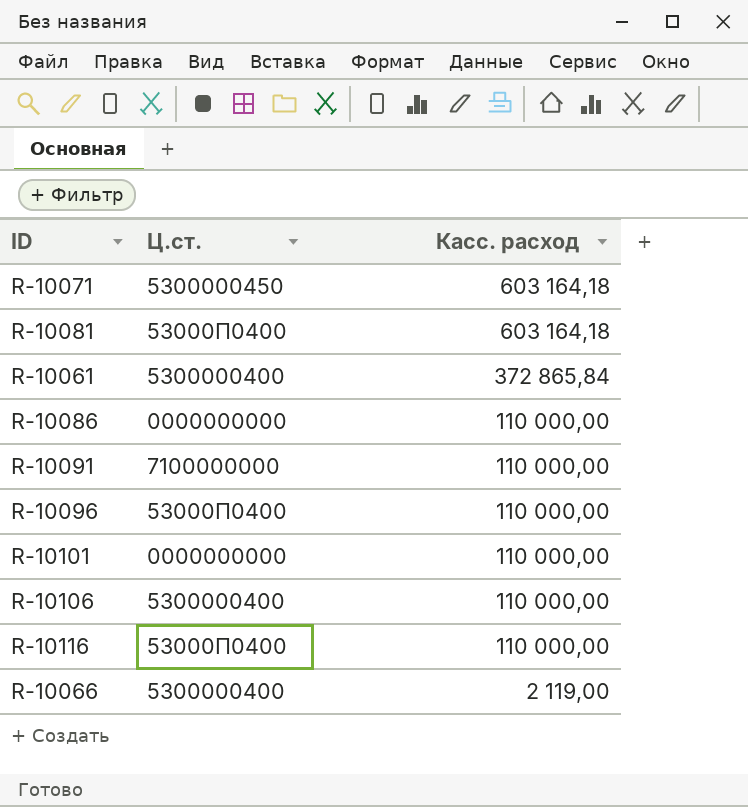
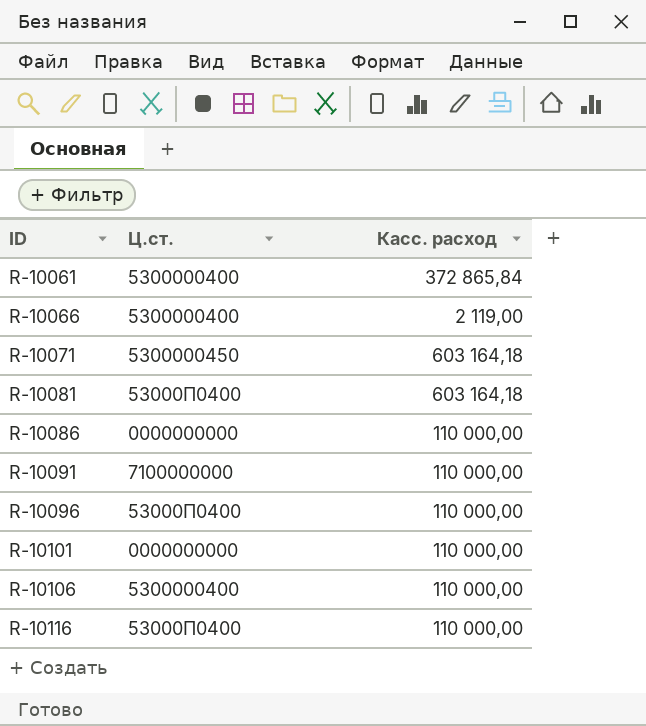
row order: Касс. расход descending -> ID ascending

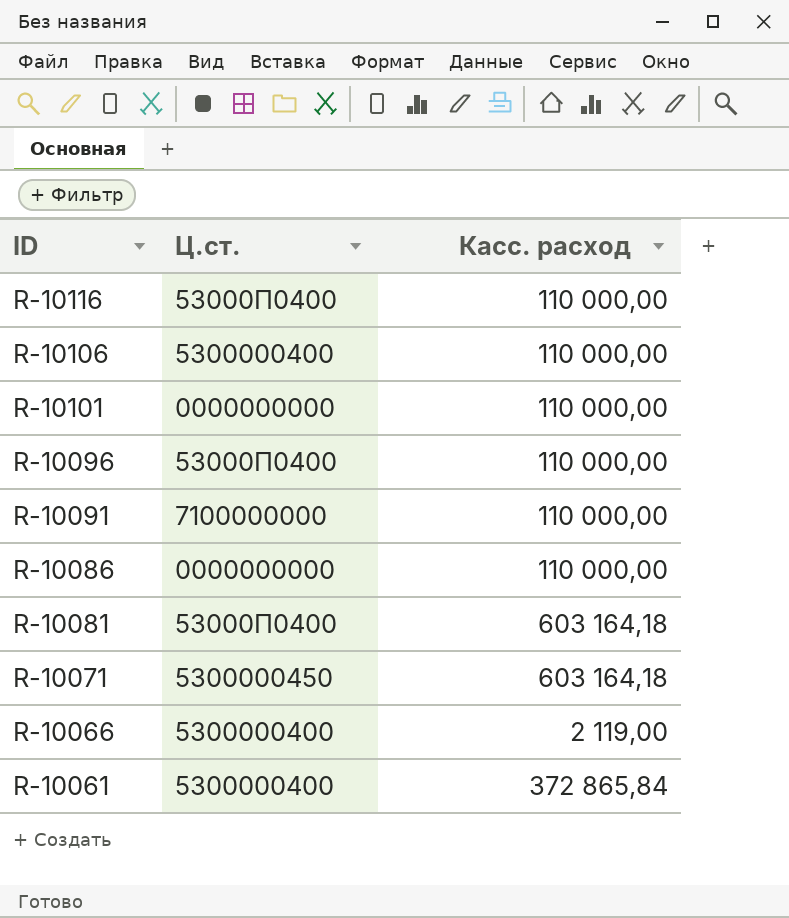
row order: ID ascending -> ID descending

